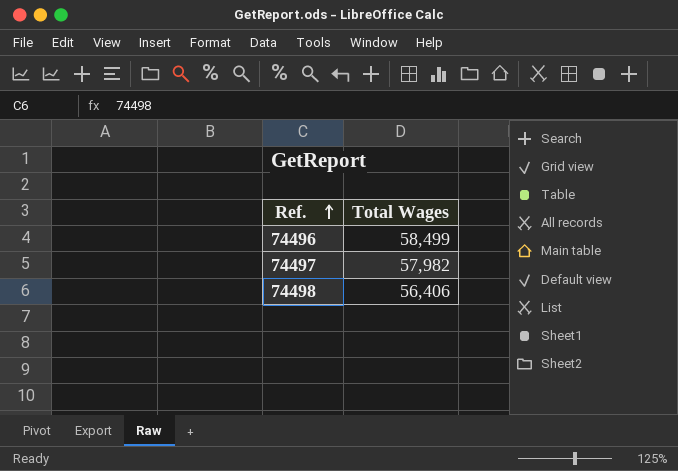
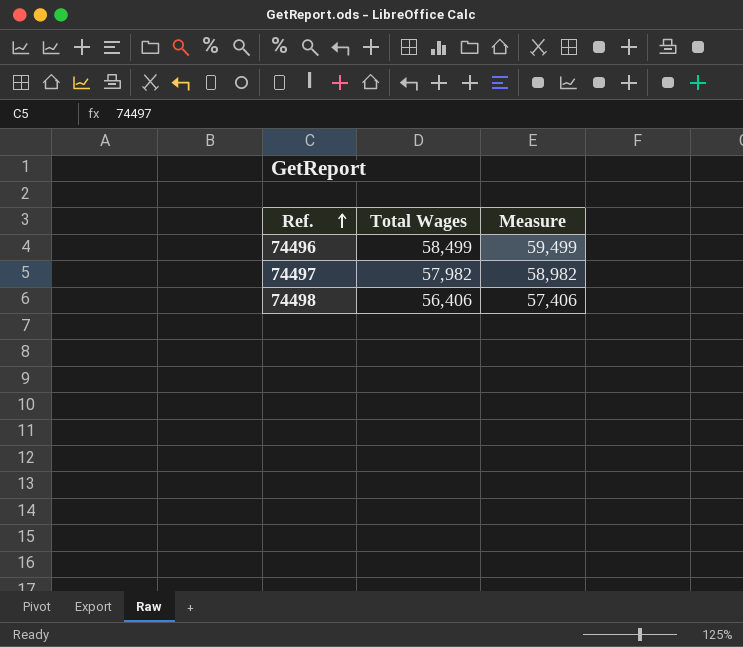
column Measure | formula: none -> [Total Wages] + 1000

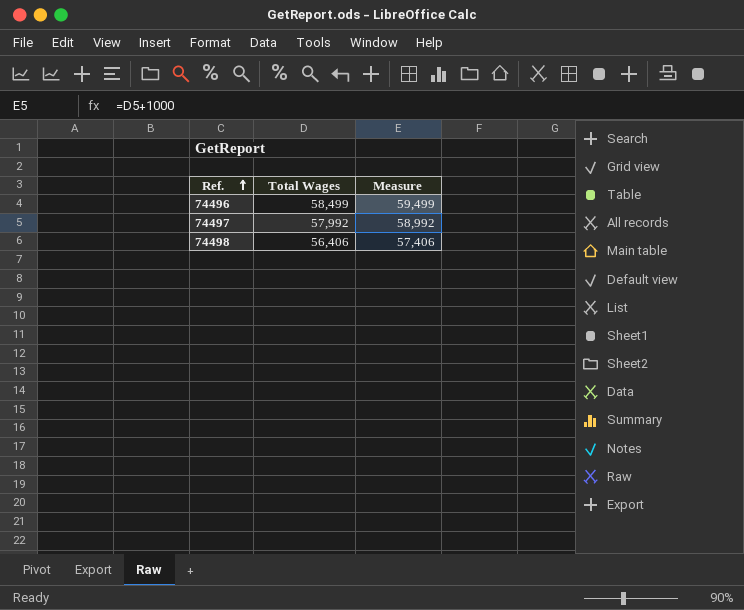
74497 | Total Wages: 57,982 -> 57,992
74497 | Measure: 58,982 -> 58,992

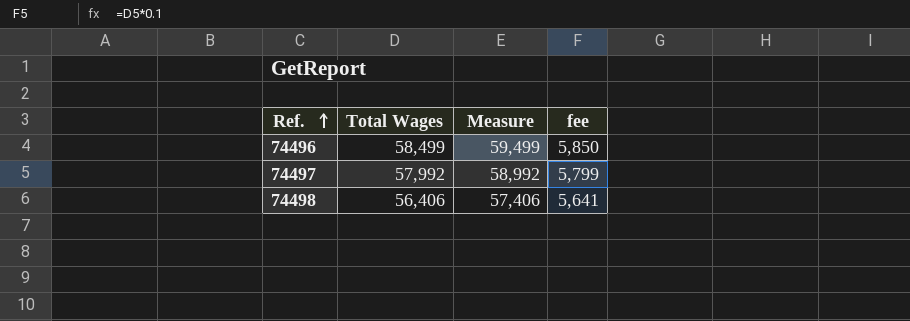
column fee | formula: none -> [Total Wages] * 0.1

